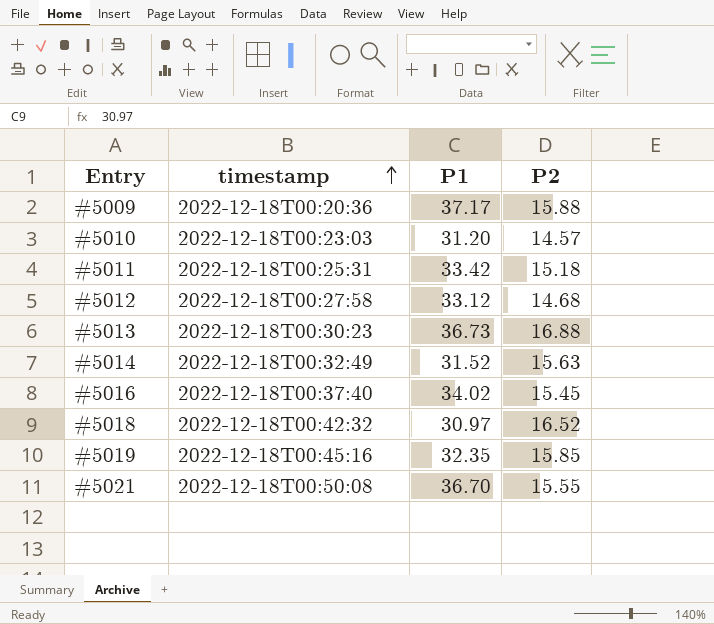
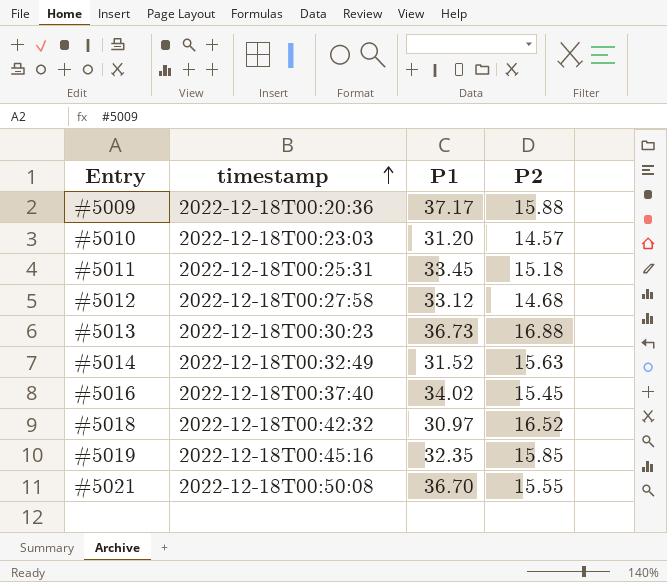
#5011 | P1: 33.42 -> 33.45

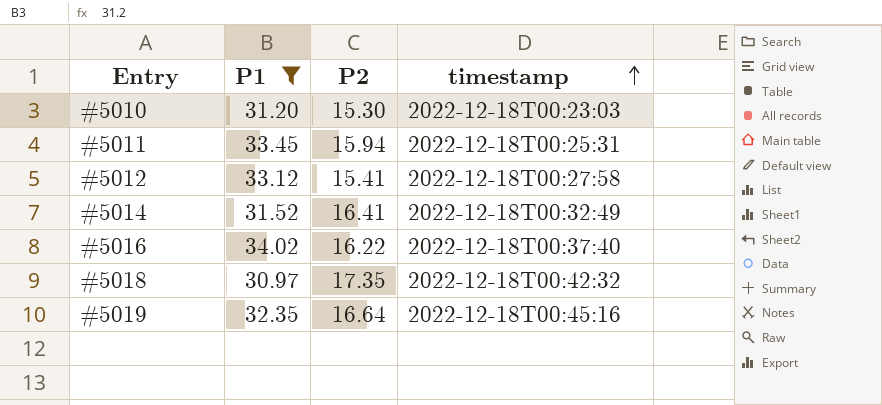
filter: none -> P1 <= 34.02
column timestamp | position: 2 -> 4
#5010 | P2: 14.57 -> 15.30
#5011 | P2: 15.18 -> 15.94
#5012 | P2: 14.68 -> 15.41
#5014 | P2: 15.63 -> 16.41
#5016 | P2: 15.45 -> 16.22
#5018 | P2: 16.52 -> 17.35
#5019 | P2: 15.85 -> 16.64

